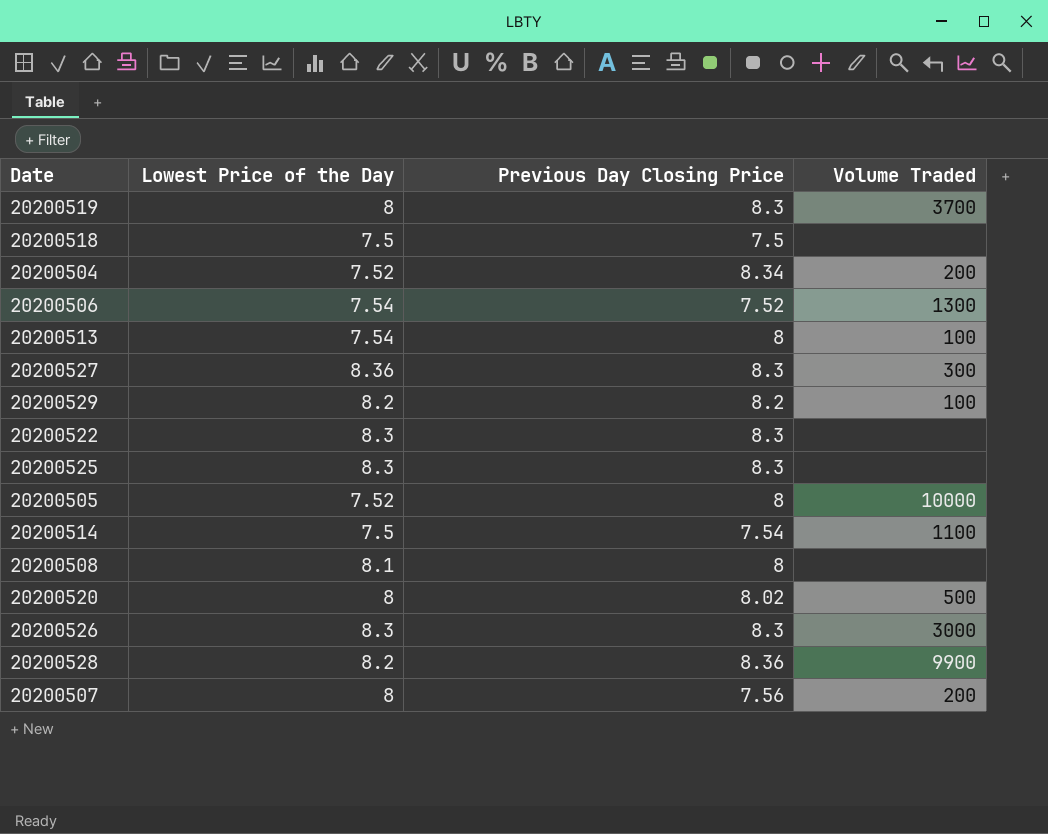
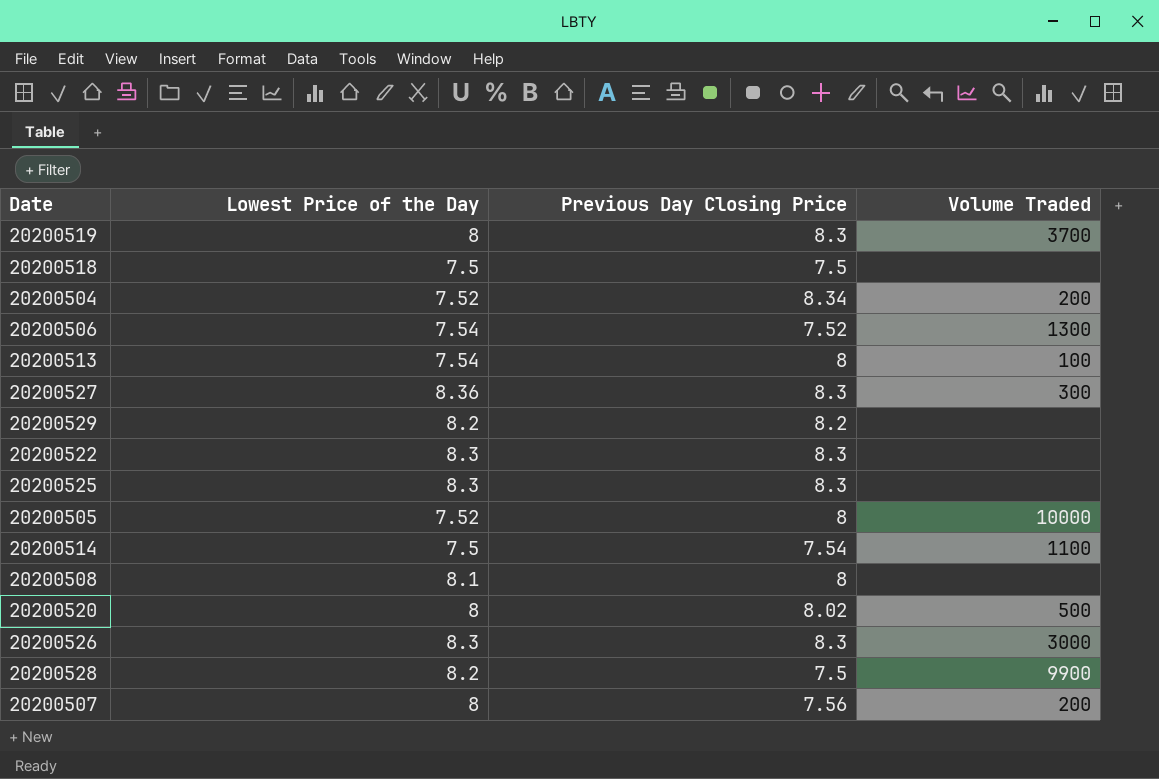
20200529 | Volume Traded: 100 -> none
20200528 | Previous Day Closing Price: 8.36 -> 7.5

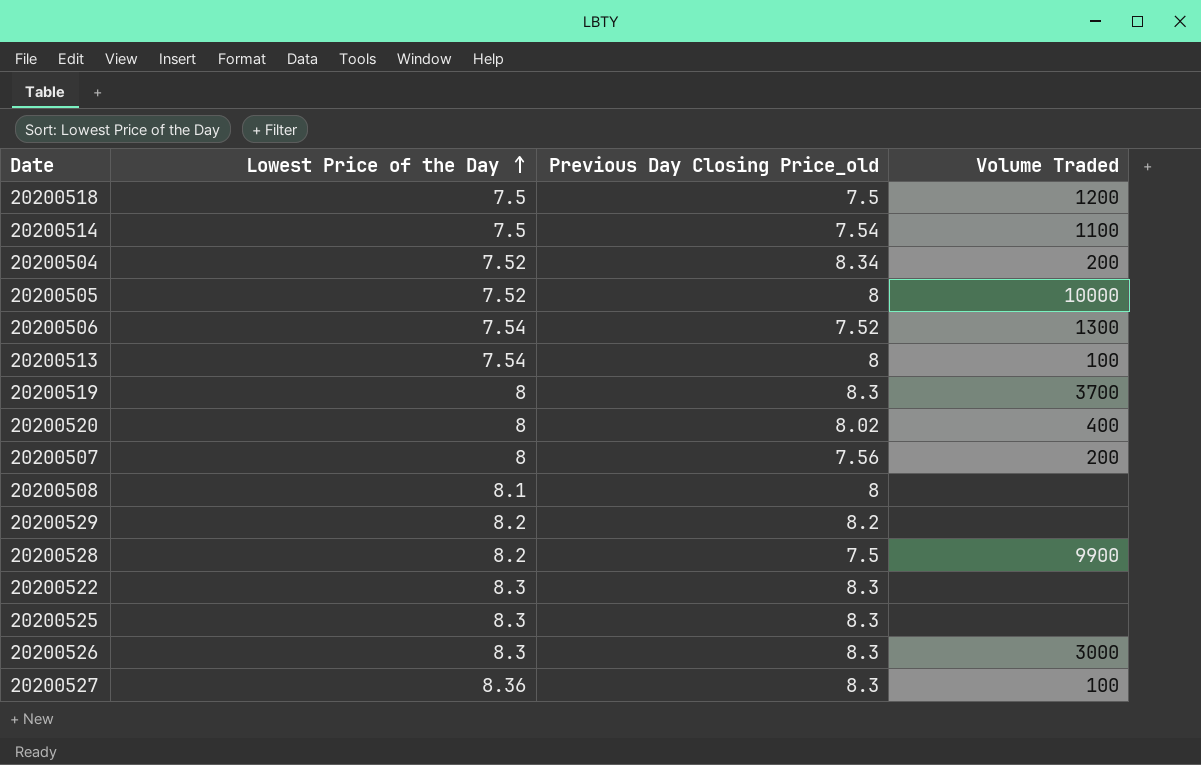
row order: none -> Lowest Price of the Day ascending
column name: Previous Day Closing Price -> Previous Day Closing Price_old
20200518 | Volume Traded: none -> 1200
20200520 | Volume Traded: 500 -> 400
20200527 | Volume Traded: 300 -> 100

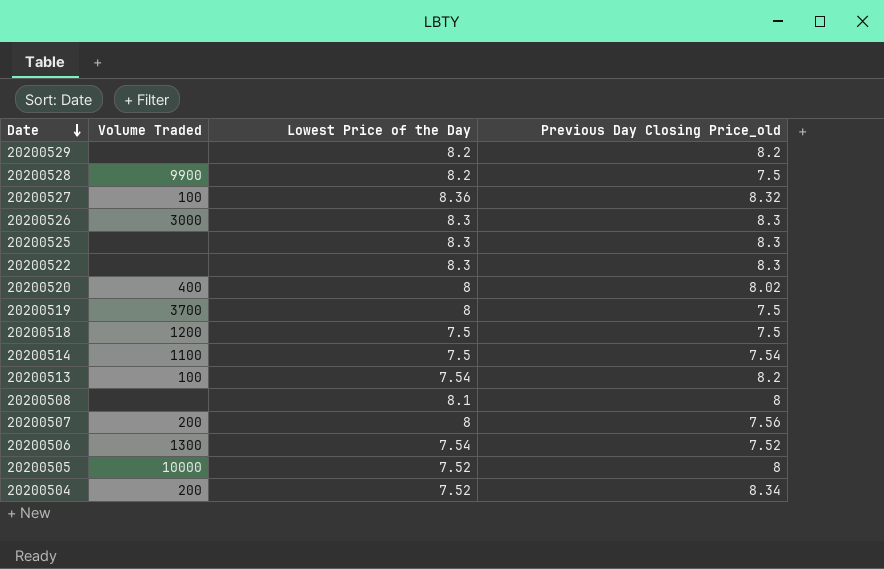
row order: Lowest Price of the Day ascending -> Date descending
column Volume Traded | position: 4 -> 2
20200527 | Previous Day Closing Price_old: 8.3 -> 8.32
20200519 | Previous Day Closing Price_old: 8.3 -> 7.5
20200513 | Previous Day Closing Price_old: 8 -> 8.2

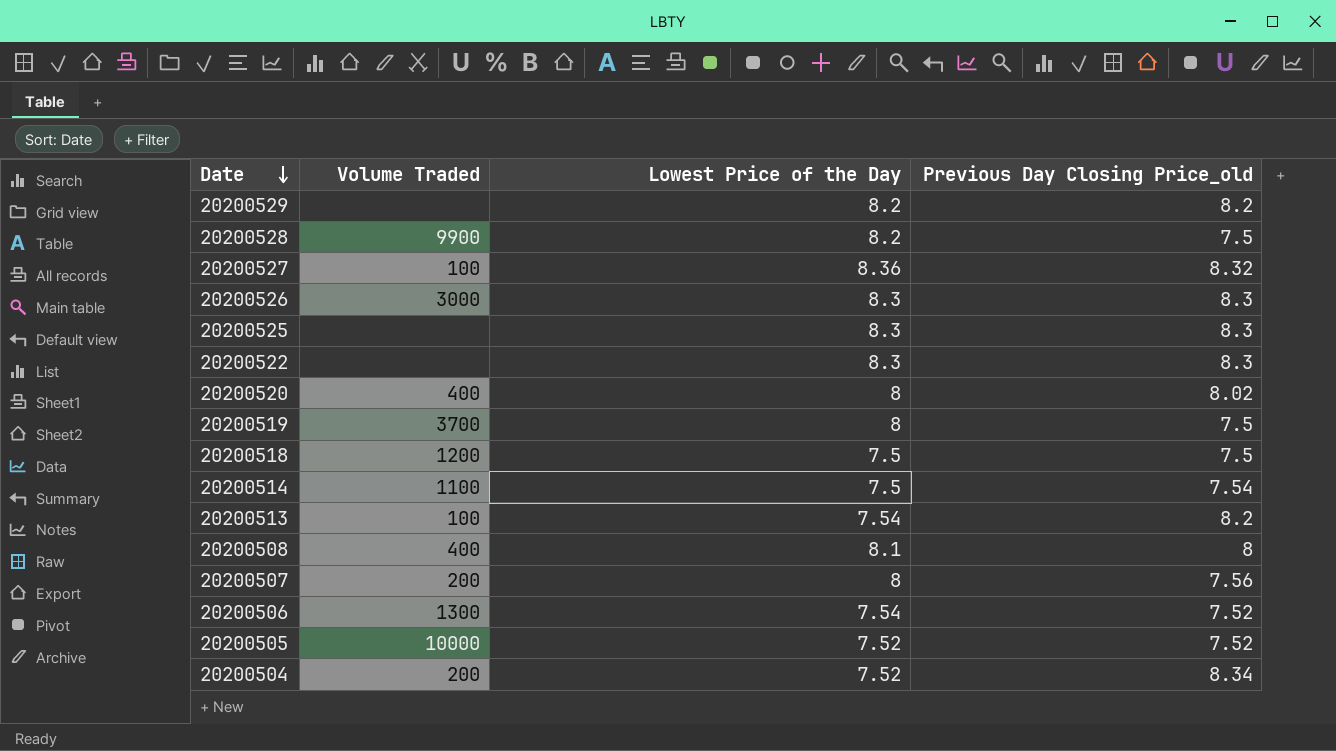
20200508 | Volume Traded: none -> 400
20200505 | Previous Day Closing Price_old: 8 -> 7.52

